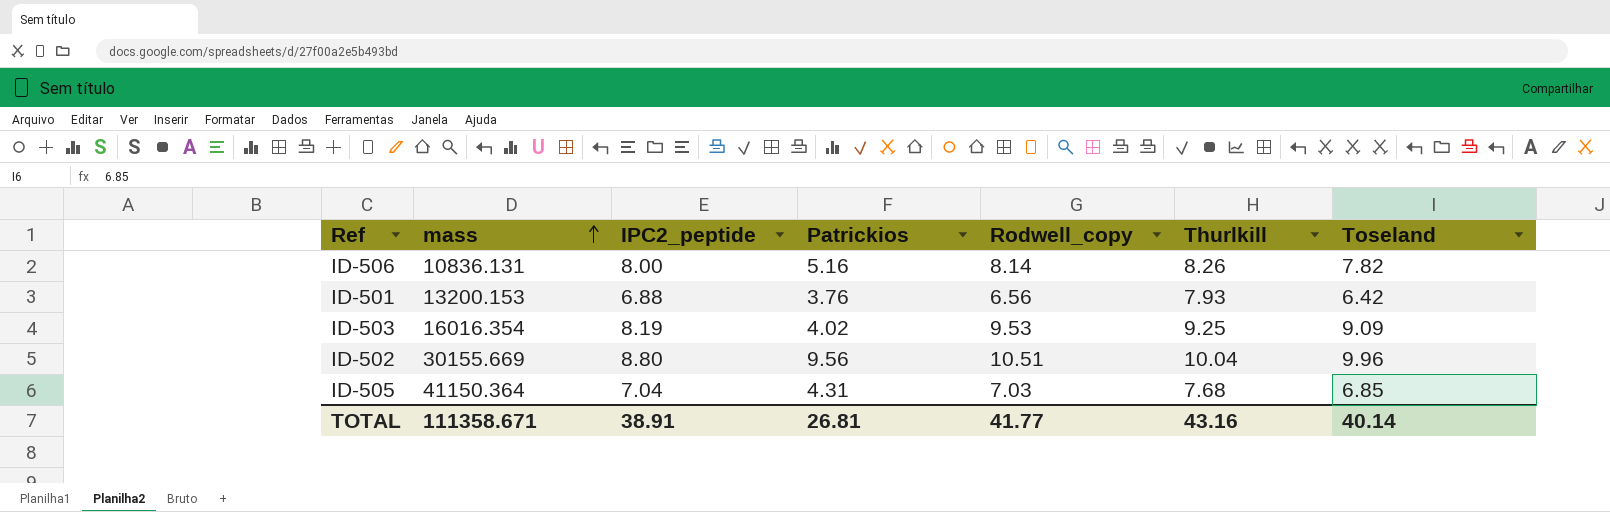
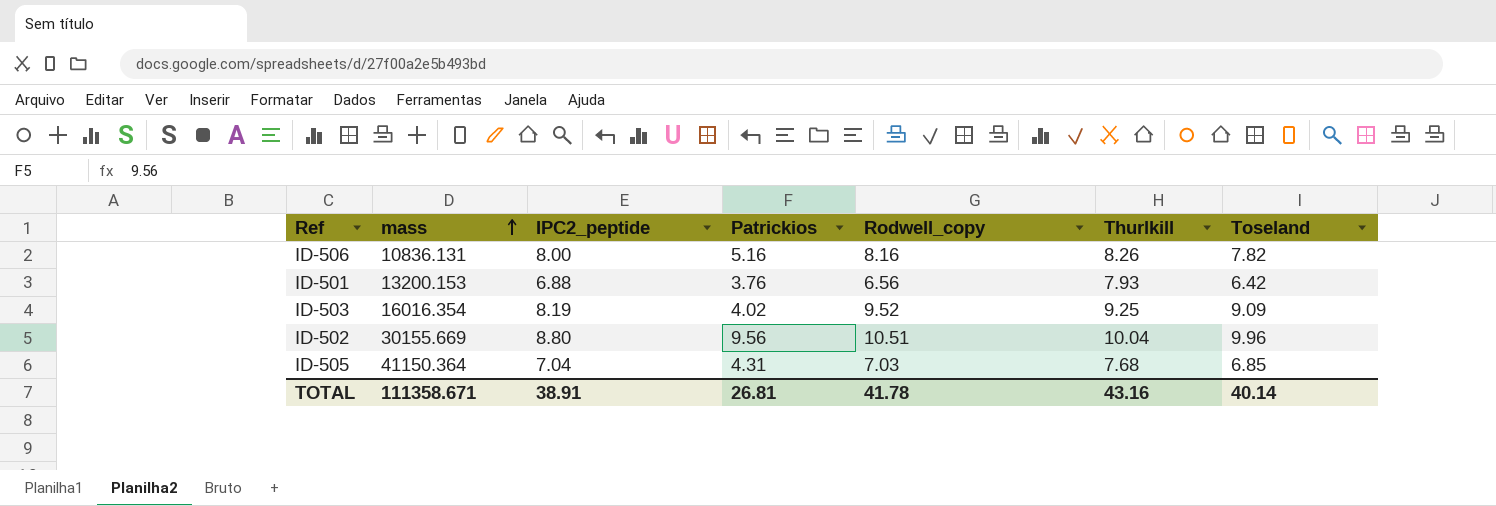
ID-506 | Rodwell_copy: 8.14 -> 8.16
ID-503 | Rodwell_copy: 9.53 -> 9.52
TOTAL | Rodwell_copy: 41.77 -> 41.78

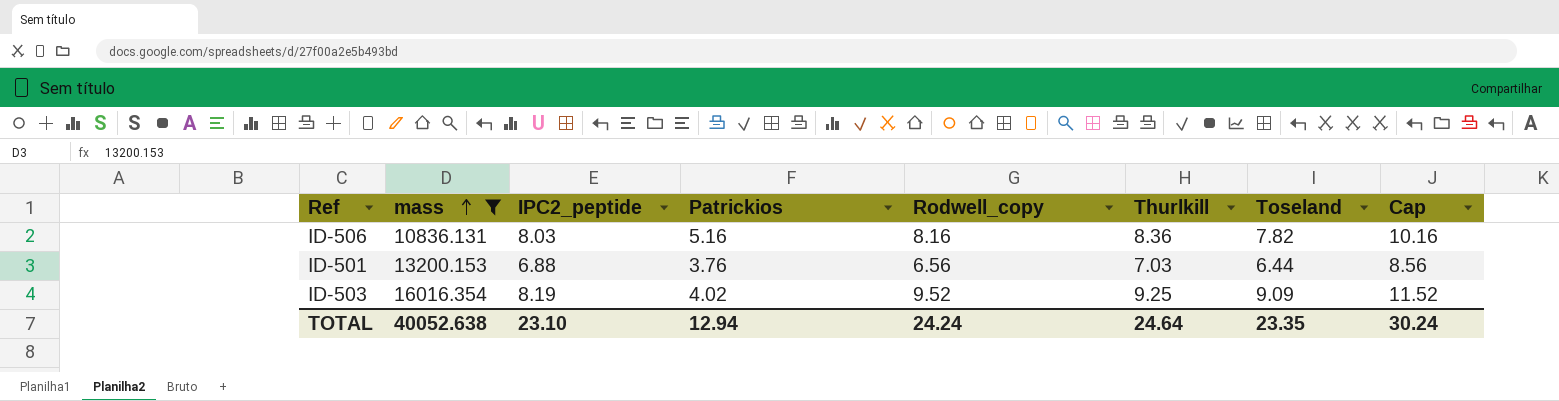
filter: none -> mass <= 16016.354
column Cap | formula: none -> [Rodwell_copy] + 2
ID-506 | IPC2_peptide: 8.00 -> 8.03
ID-506 | Thurlkill: 8.26 -> 8.36
ID-501 | Thurlkill: 7.93 -> 7.03
ID-501 | Toseland: 6.42 -> 6.44
TOTAL | mass: 111358.671 -> 40052.638
TOTAL | IPC2_peptide: 38.91 -> 23.10
TOTAL | Patrickios: 26.81 -> 12.94
TOTAL | Rodwell_copy: 41.78 -> 24.24
TOTAL | Thurlkill: 43.16 -> 24.64
TOTAL | Toseland: 40.14 -> 23.35

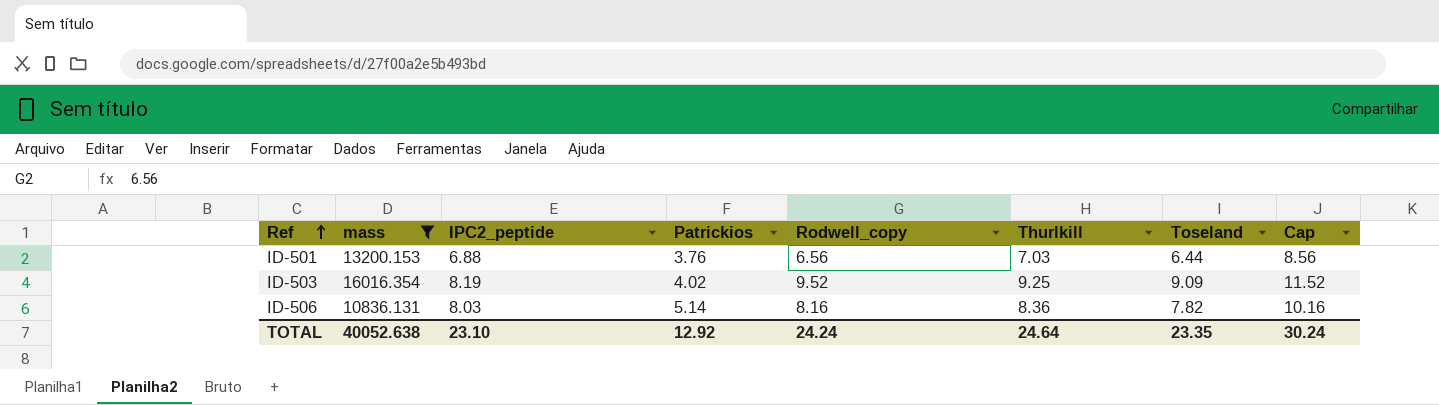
row order: mass ascending -> Ref ascending
ID-506 | Patrickios: 5.16 -> 5.14
TOTAL | Patrickios: 12.94 -> 12.92

